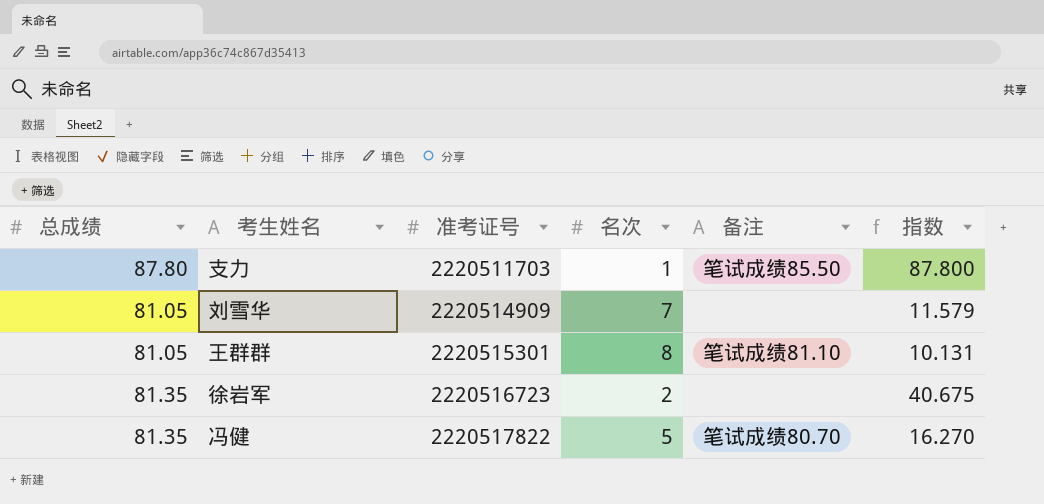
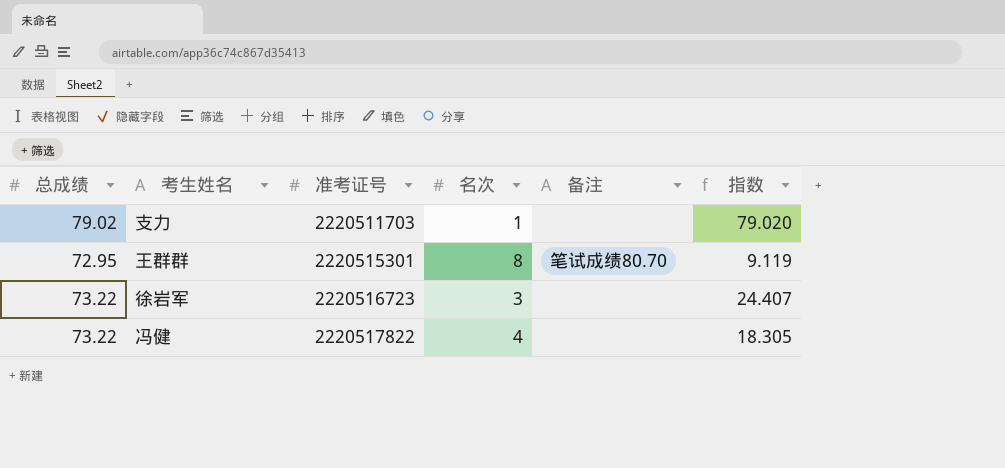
row 刘雪华: 81.05 | 2220514909 | 7 | none | 11.579 -> none
支力 | 总成绩: 87.80 -> 79.02
支力 | 备注: 笔试成绩85.50 -> none
支力 | 指数: 87.800 -> 79.020
王群群 | 总成绩: 81.05 -> 72.95
王群群 | 备注: 笔试成绩81.10 -> 笔试成绩80.70
王群群 | 指数: 10.131 -> 9.119
徐岩军 | 总成绩: 81.35 -> 73.22
徐岩军 | 名次: 2 -> 3
徐岩军 | 指数: 40.675 -> 24.407
冯健 | 总成绩: 81.35 -> 73.22
冯健 | 名次: 5 -> 4
冯健 | 备注: 笔试成绩80.70 -> none
冯健 | 指数: 16.270 -> 18.305

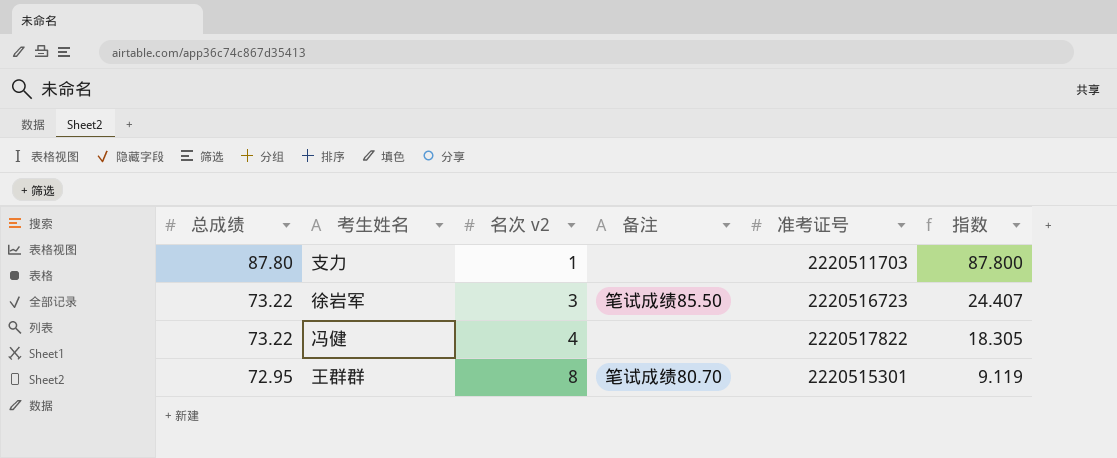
row order: 准考证号 ascending -> 总成绩 descending
column name: 名次 -> 名次 v2
column 准考证号 | position: 3 -> 5
支力 | 总成绩: 79.02 -> 87.80
支力 | 指数: 79.020 -> 87.800
徐岩军 | 备注: none -> 笔试成绩85.50

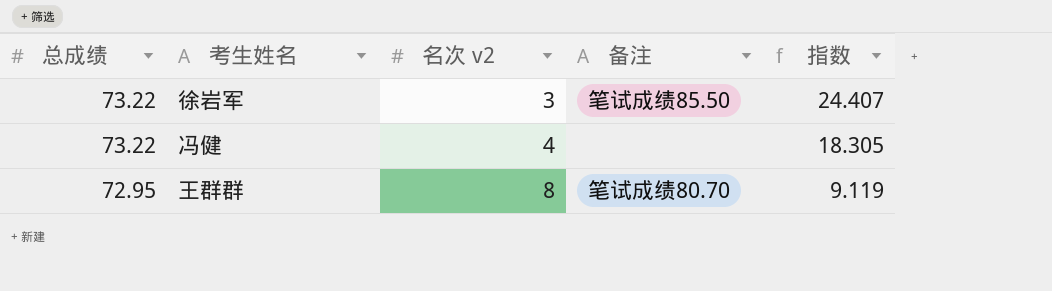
column 准考证号 | position: 5 -> none
row 支力: 87.80 | 1 | none | 2220511703 | 87.800 -> none

